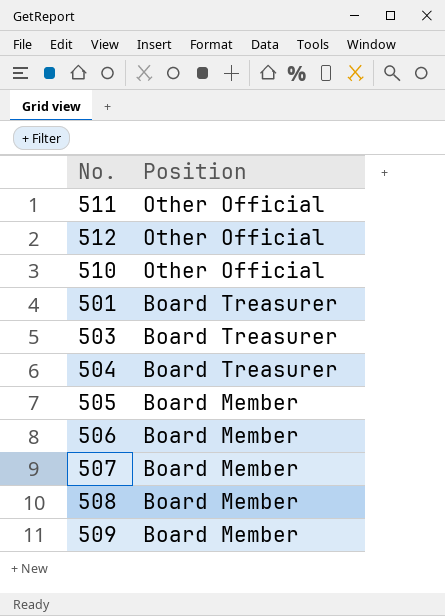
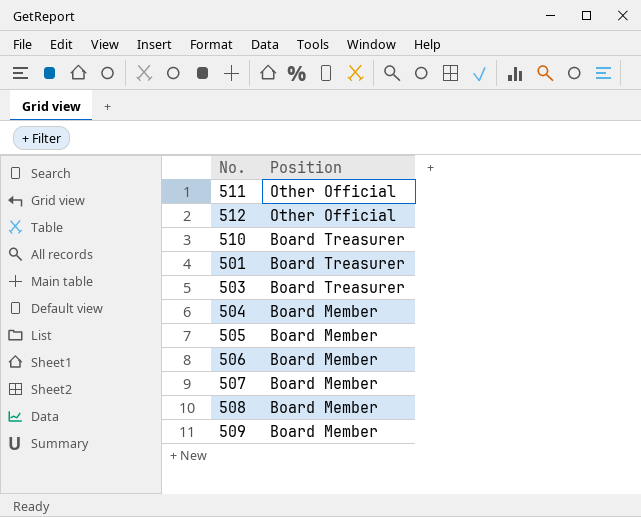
510 | Position: Other Official -> Board Treasurer
504 | Position: Board Treasurer -> Board Member

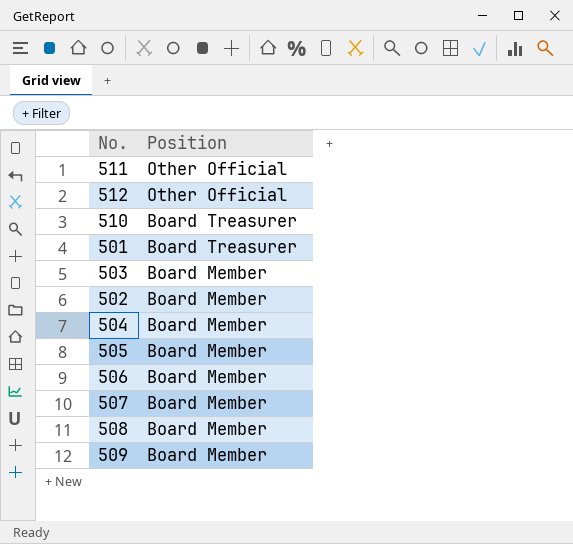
503 | Position: Board Treasurer -> Board Member
row 502: none -> Board Member

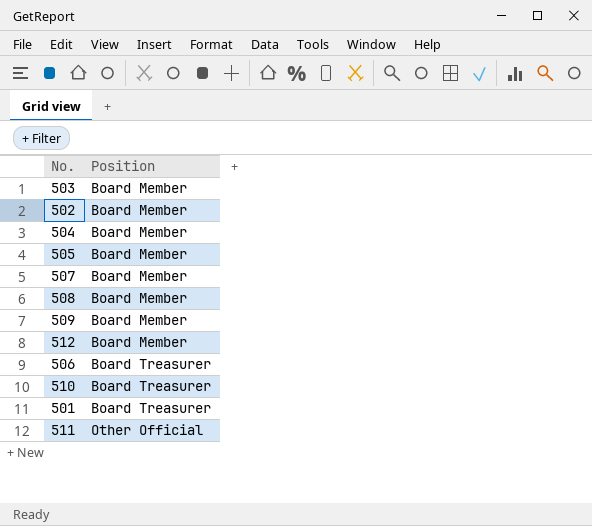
row order: Position descending -> Position ascending
512 | Position: Other Official -> Board Member
506 | Position: Board Member -> Board Treasurer

